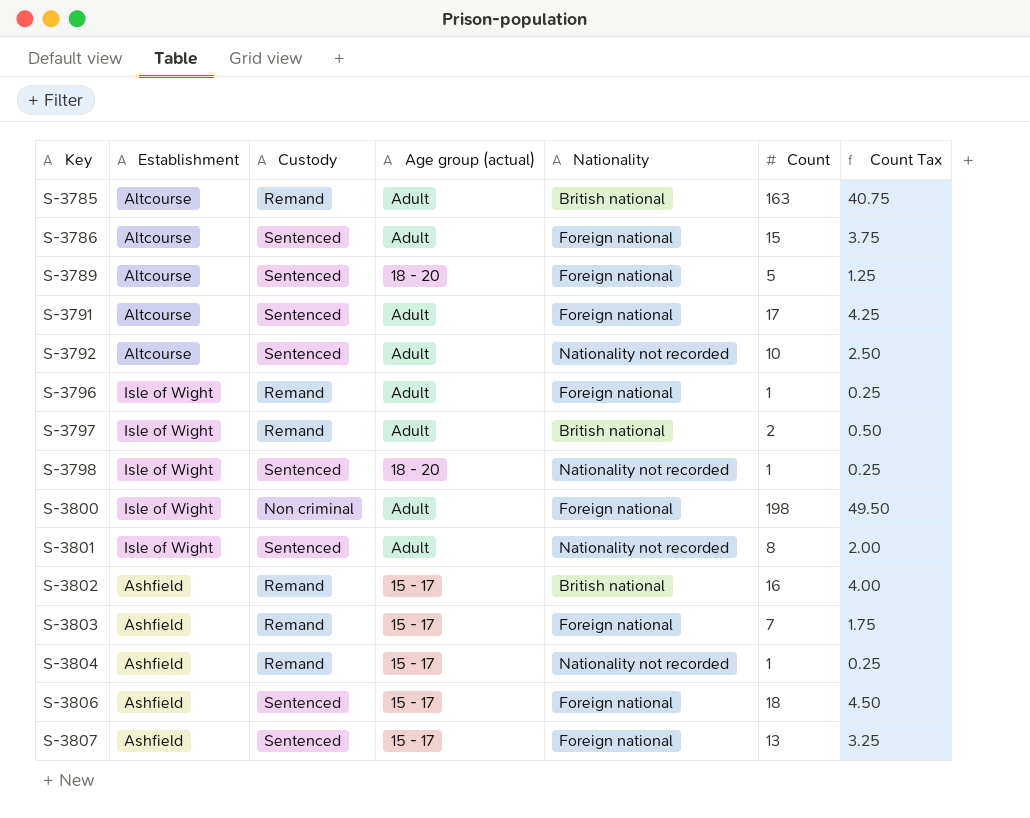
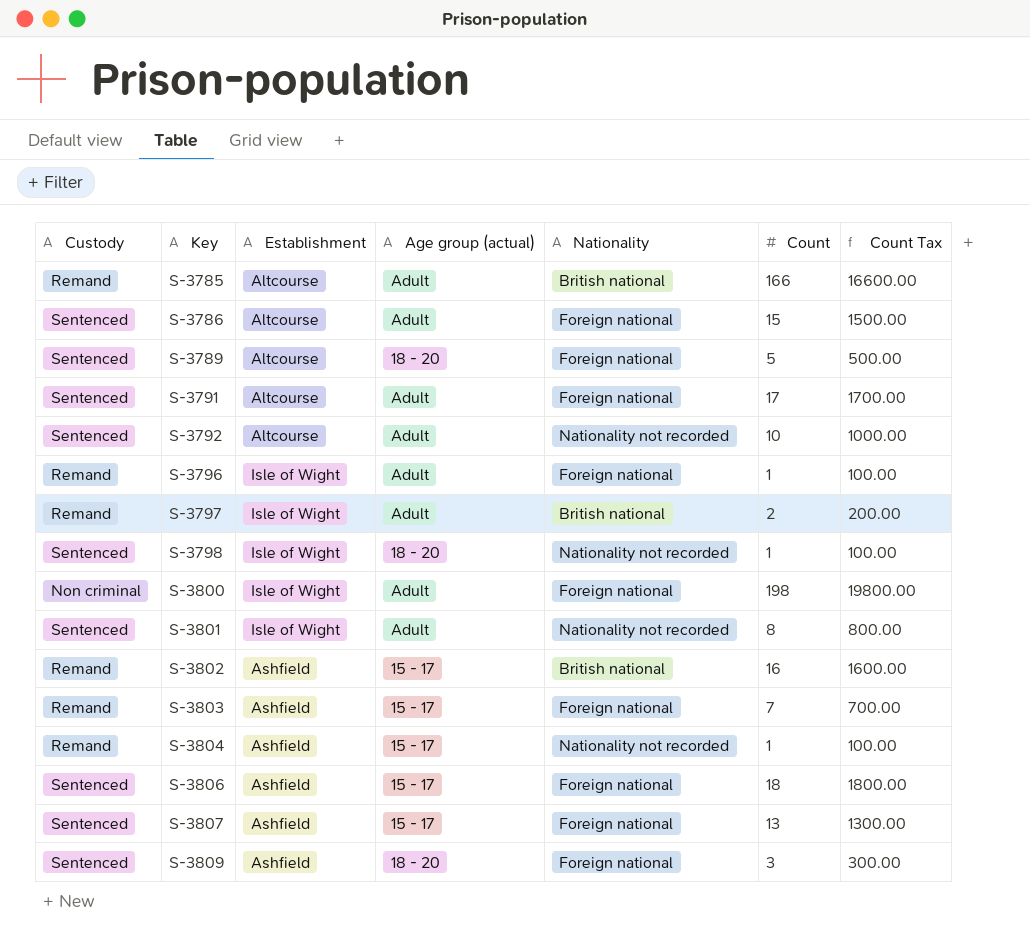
column Custody | position: 3 -> 1
column Count Tax | formula: [Count] * 0.25 -> [Count] * 100
S-3785 | Count: 163 -> 166
row S-3809: none -> Sentenced | Ashfield | 18 - 20 | Foreign national | 3 | 300.00

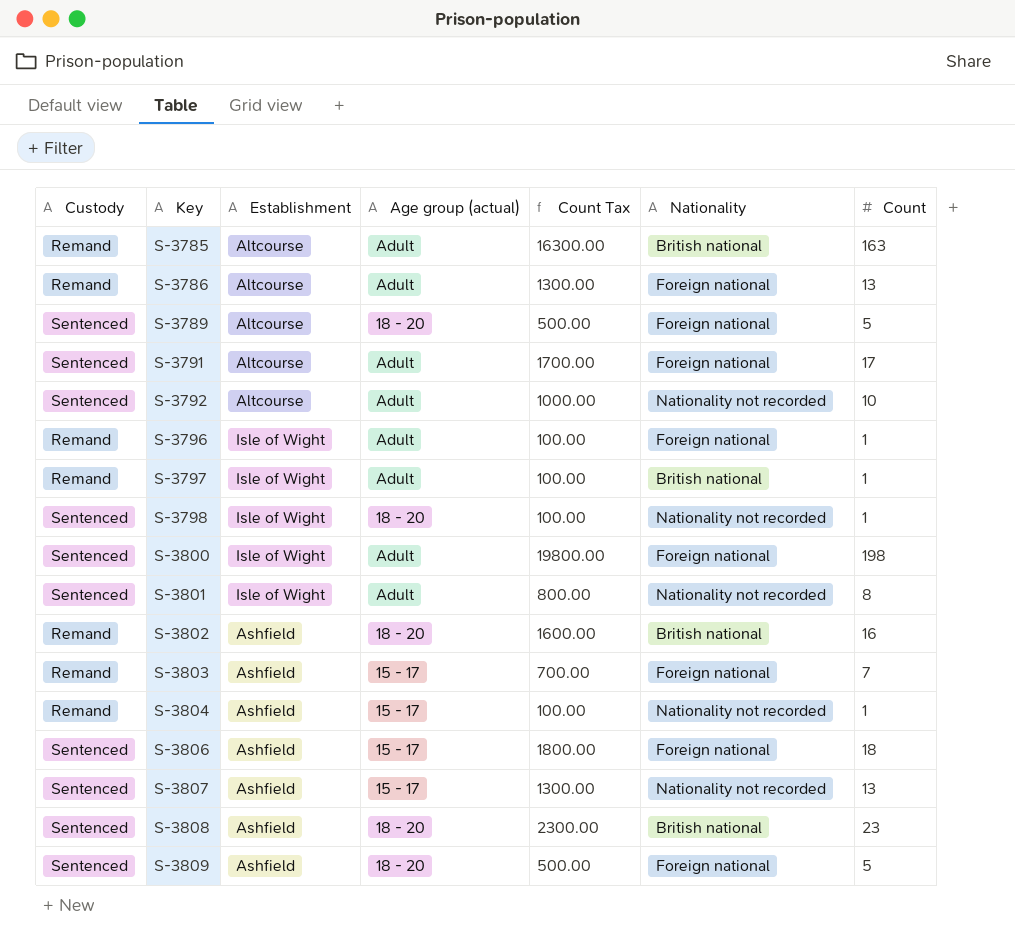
column Count Tax | position: 7 -> 5
S-3785 | Count Tax: 16600.00 -> 16300.00
S-3785 | Count: 166 -> 163
S-3786 | Custody: Sentenced -> Remand
S-3786 | Count Tax: 1500.00 -> 1300.00
S-3786 | Count: 15 -> 13
S-3797 | Count Tax: 200.00 -> 100.00
S-3797 | Count: 2 -> 1
S-3800 | Custody: Non criminal -> Sentenced
S-3802 | Age group (actual): 15 - 17 -> 18 - 20
S-3807 | Nationality: Foreign national -> Nationality not recorded
row S-3808: none -> Sentenced | Ashfield | 18 - 20 | 2300.00 | British national | 23
S-3809 | Count Tax: 300.00 -> 500.00
S-3809 | Count: 3 -> 5

